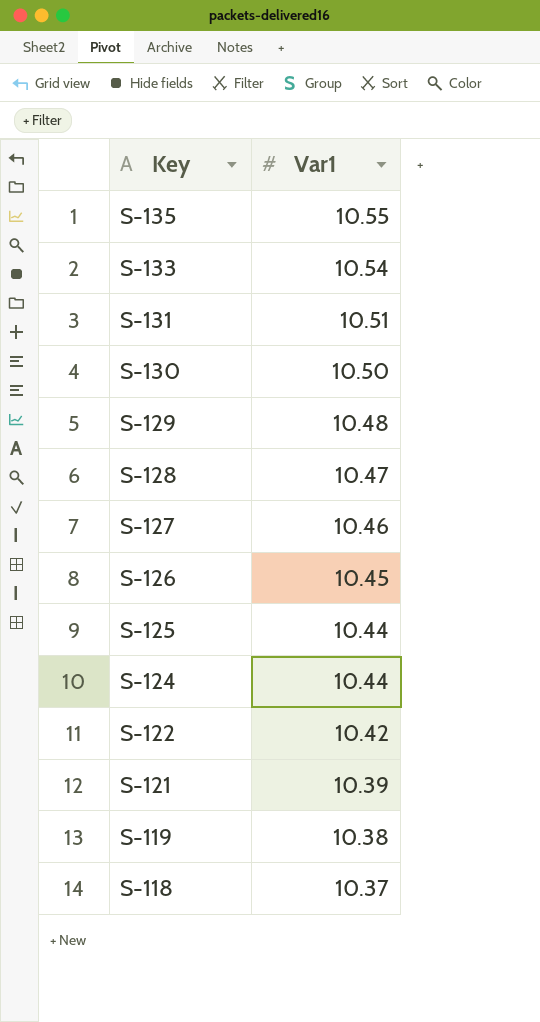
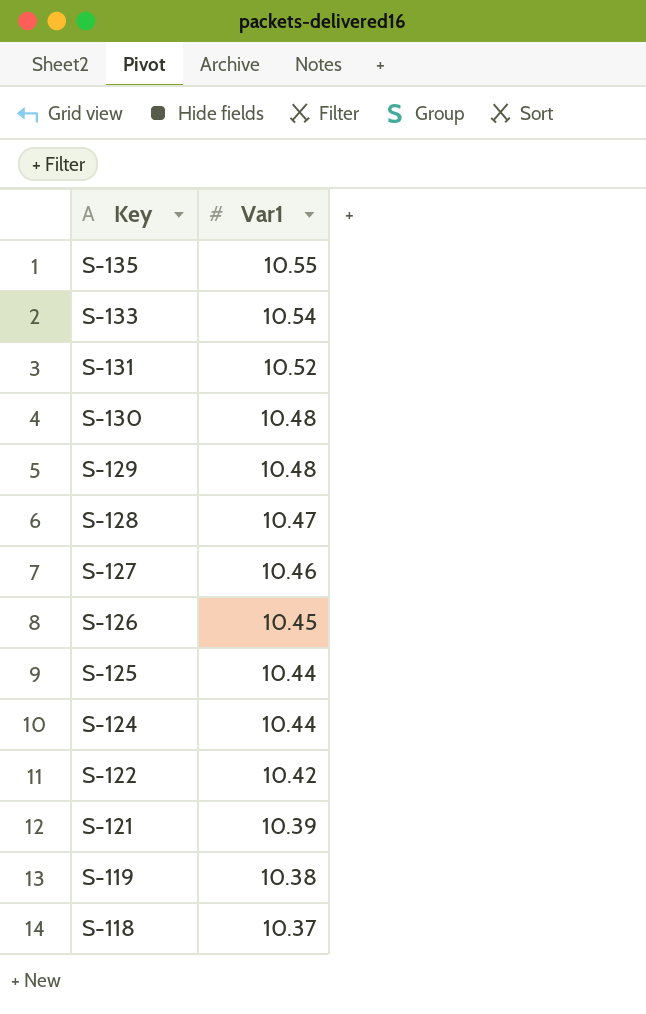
S-131 | Var1: 10.51 -> 10.52
S-130 | Var1: 10.50 -> 10.48

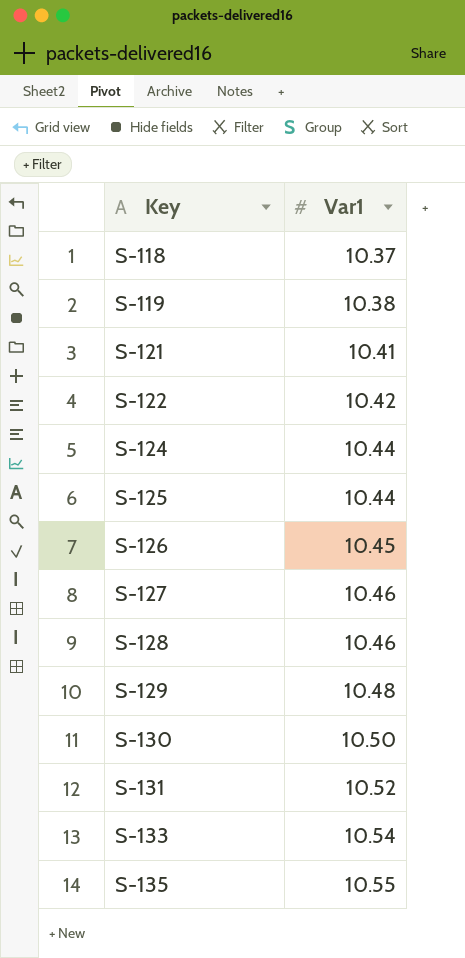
row order: Key descending -> Key ascending
S-121 | Var1: 10.39 -> 10.41
S-128 | Var1: 10.47 -> 10.46
S-130 | Var1: 10.48 -> 10.50

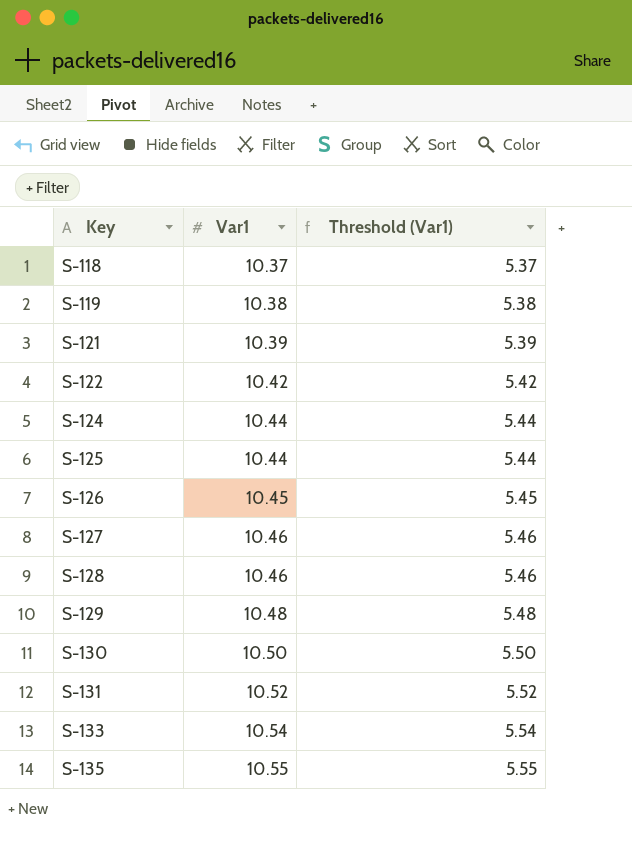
column Threshold (Var1) | formula: none -> [Var1] - 5
S-121 | Var1: 10.41 -> 10.39

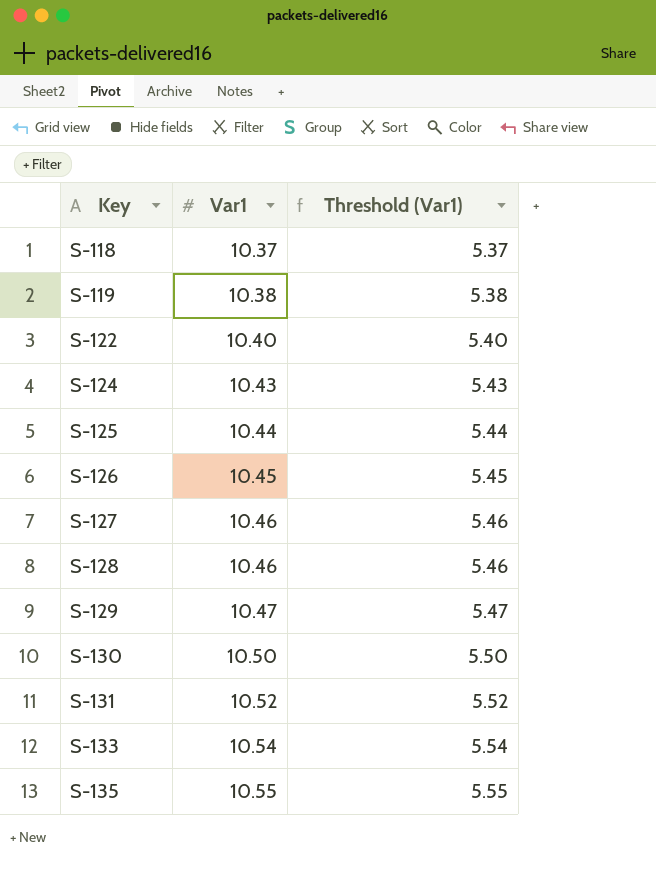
row S-121: 10.39 | 5.39 -> none
S-122 | Var1: 10.42 -> 10.40
S-122 | Threshold (Var1): 5.42 -> 5.40
S-124 | Var1: 10.44 -> 10.43
S-124 | Threshold (Var1): 5.44 -> 5.43
S-129 | Var1: 10.48 -> 10.47
S-129 | Threshold (Var1): 5.48 -> 5.47

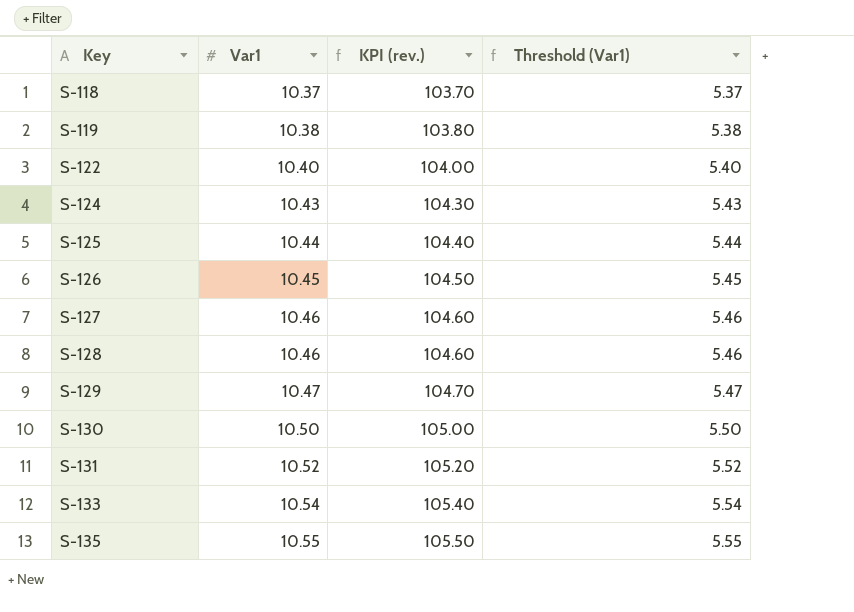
column KPI (rev.) | formula: none -> [Var1] * 10

